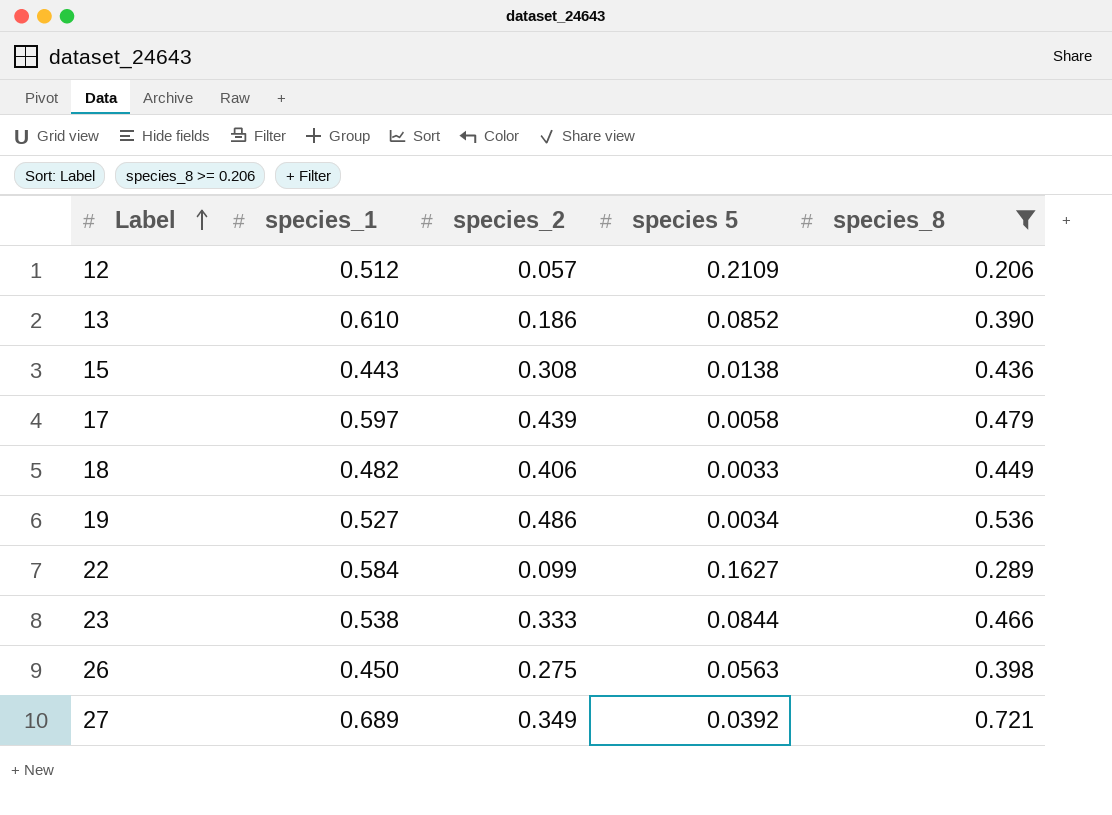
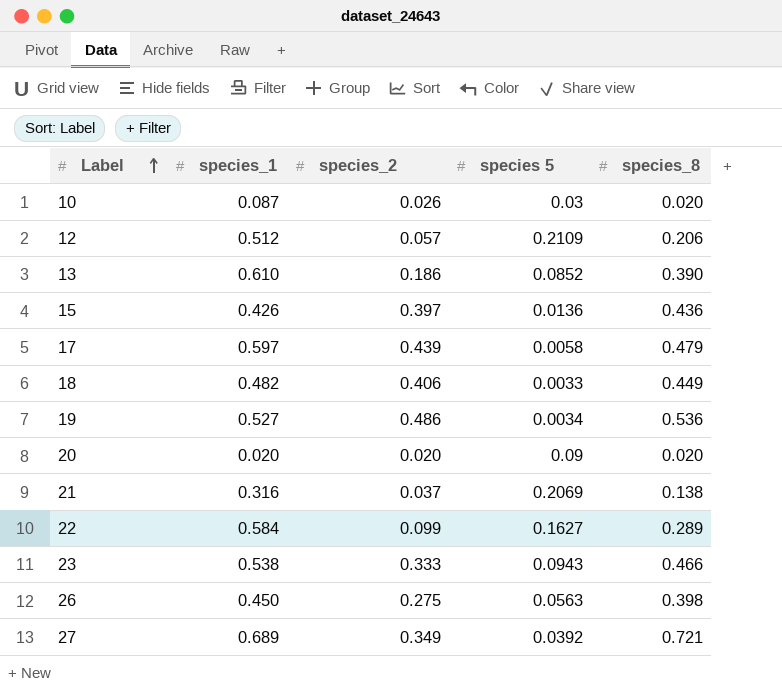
filter: species_8 >= 0.206 -> none
15 | species_1: 0.443 -> 0.426
15 | species_2: 0.308 -> 0.397
15 | species 5: 0.0138 -> 0.0136
23 | species 5: 0.0844 -> 0.0943

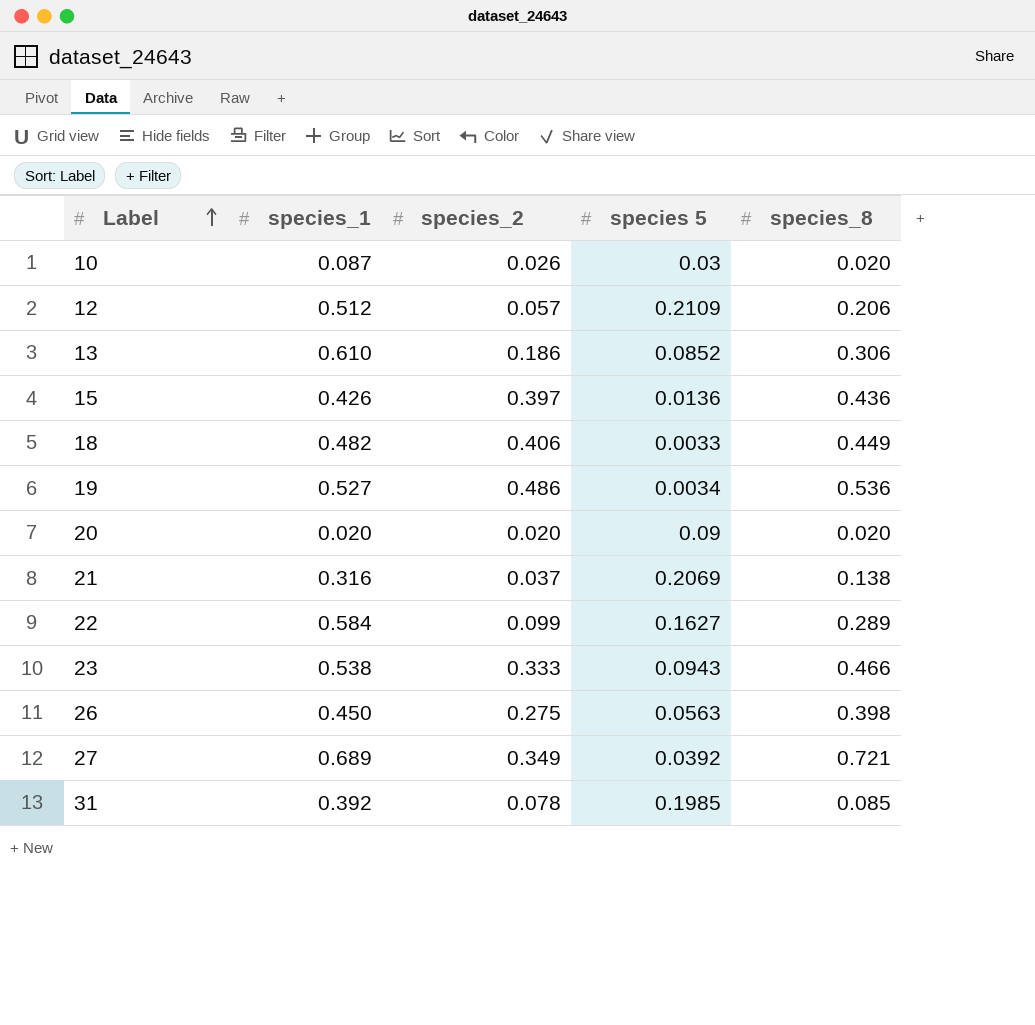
row 17: 0.597 | 0.439 | 0.0058 | 0.479 -> none
13 | species_8: 0.390 -> 0.306
row 31: none -> 0.392 | 0.078 | 0.1985 | 0.085

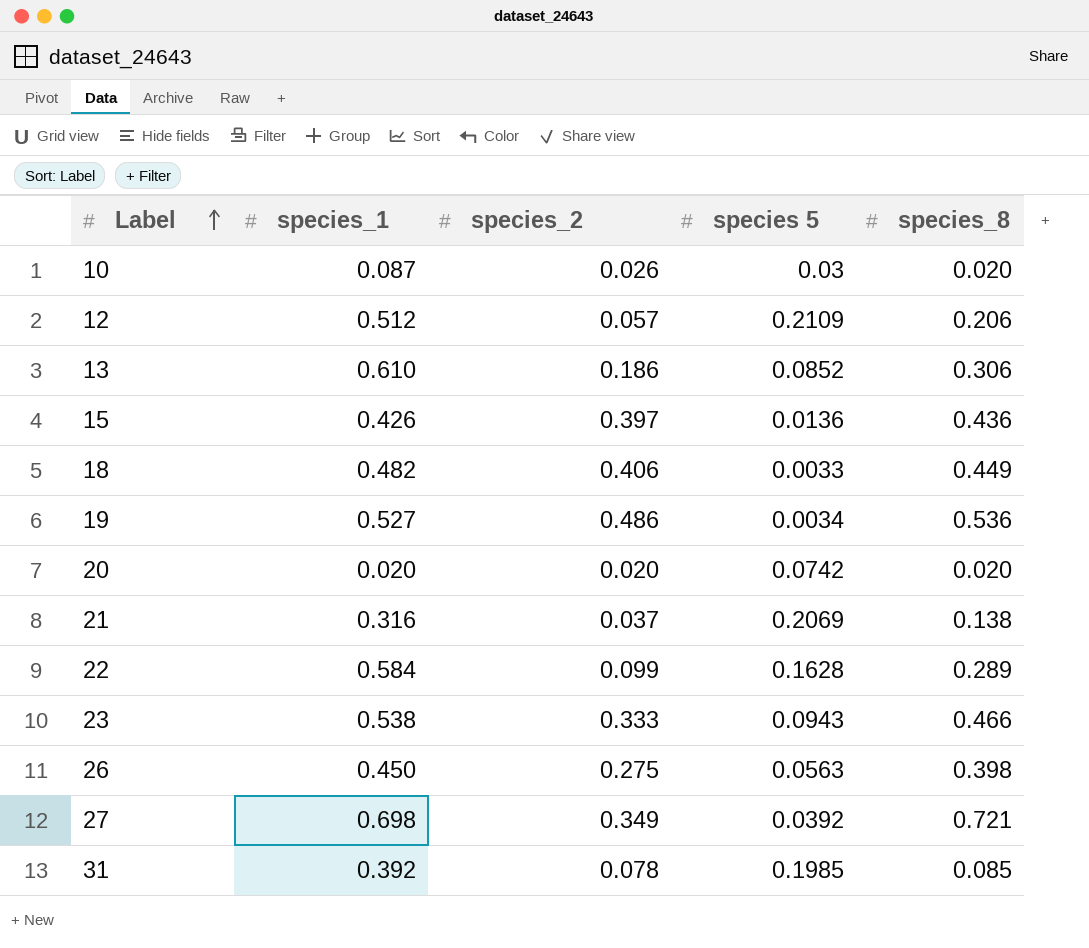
20 | species 5: 0.09 -> 0.0742
22 | species 5: 0.1627 -> 0.1628
27 | species_1: 0.689 -> 0.698

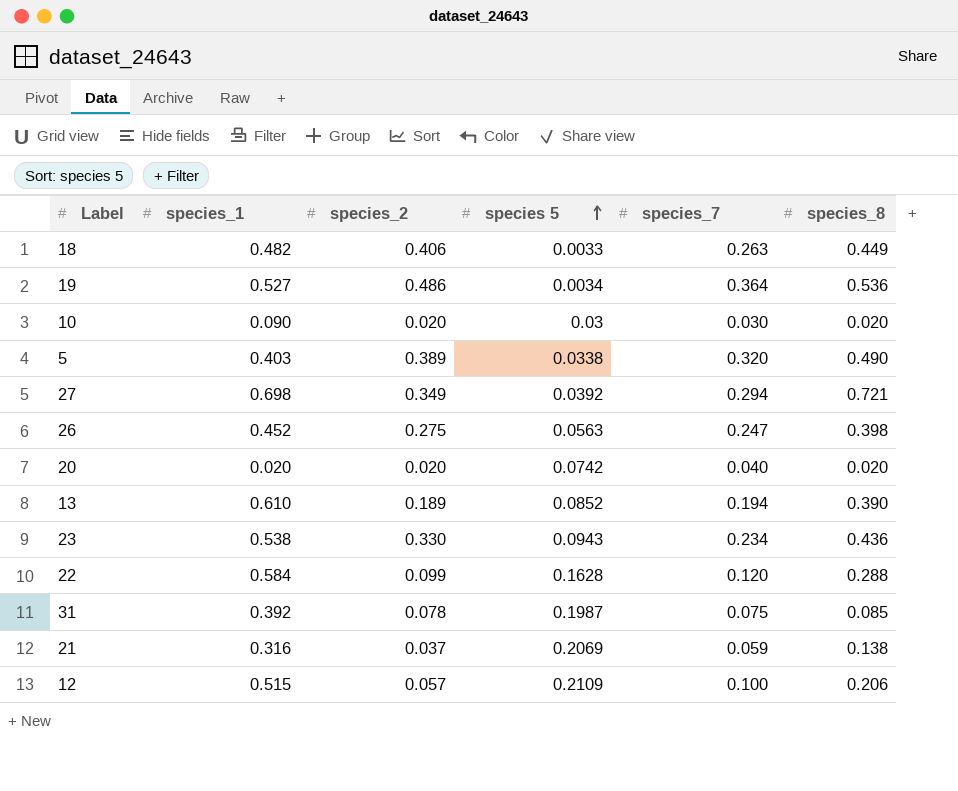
row order: Label ascending -> species 5 ascending
column species_7 | position: none -> 5
row 15: 0.426 | 0.397 | 0.0136 | 0.436 -> none
10 | species_1: 0.087 -> 0.090
10 | species_2: 0.026 -> 0.020
row 5: none -> 0.403 | 0.389 | 0.0338 | 0.320 | 0.490
26 | species_1: 0.450 -> 0.452
13 | species_2: 0.186 -> 0.189
13 | species_8: 0.306 -> 0.390
23 | species_2: 0.333 -> 0.330
23 | species_8: 0.466 -> 0.436
22 | species_8: 0.289 -> 0.288
31 | species 5: 0.1985 -> 0.1987
12 | species_1: 0.512 -> 0.515

